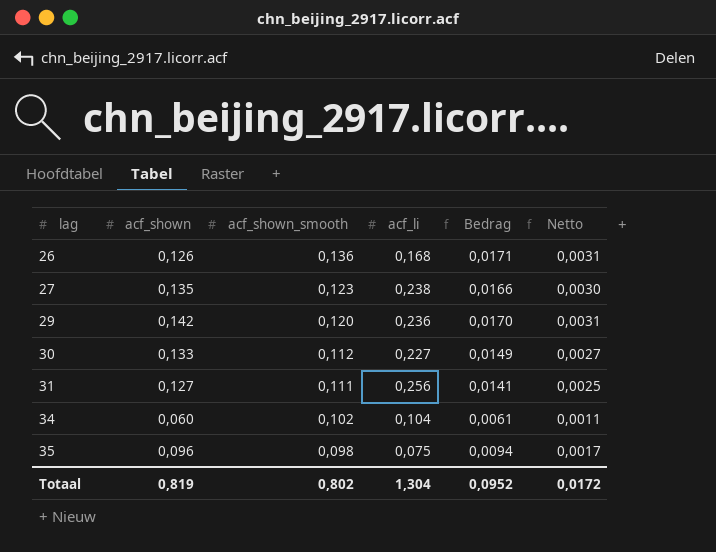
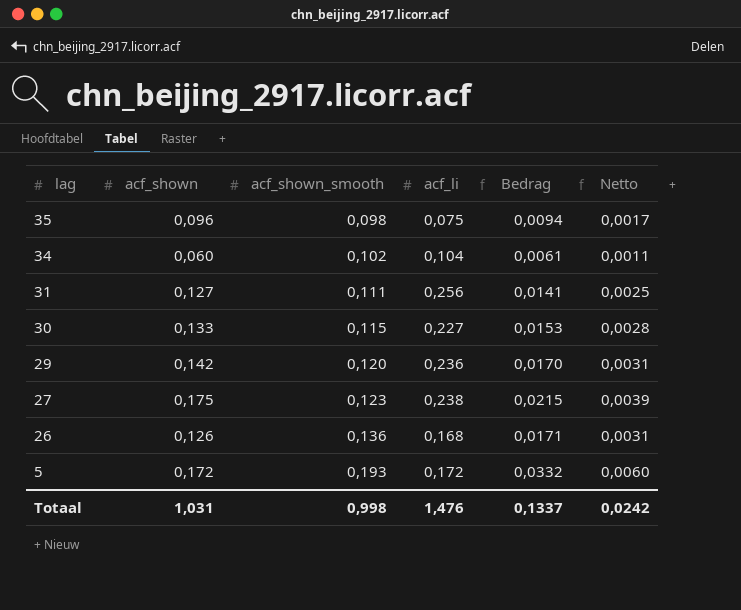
row order: lag ascending -> lag descending
30 | acf_shown_smooth: 0,112 -> 0,115
30 | Bedrag: 0,0149 -> 0,0153
30 | Netto: 0,0027 -> 0,0028
27 | acf_shown: 0,135 -> 0,175
27 | Bedrag: 0,0166 -> 0,0215
27 | Netto: 0,0030 -> 0,0039
row 5: none -> 0,172 | 0,193 | 0,172 | 0,0332 | 0,0060
Totaal | acf_shown: 0,819 -> 1,031
Totaal | acf_shown_smooth: 0,802 -> 0,998
Totaal | acf_li: 1,304 -> 1,476
Totaal | Bedrag: 0,0952 -> 0,1337
Totaal | Netto: 0,0172 -> 0,0242

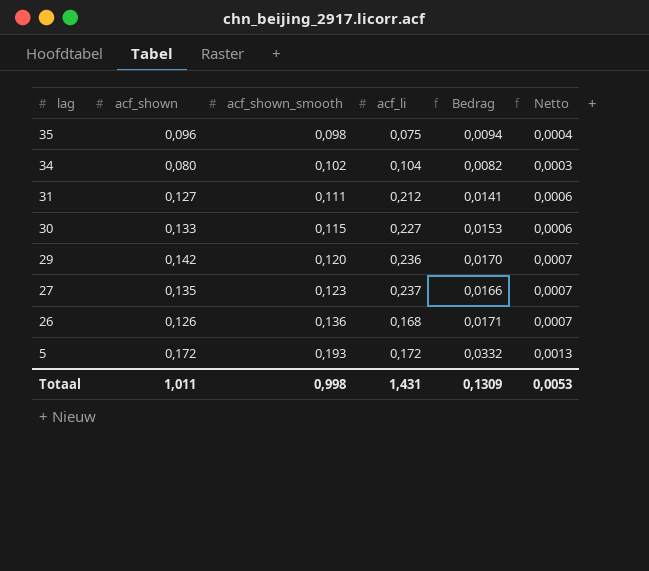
column Netto | formula: [Bedrag] * 0,18 -> [Bedrag] * 0,04
34 | acf_shown: 0,060 -> 0,080
34 | Bedrag: 0,0061 -> 0,0082
31 | acf_li: 0,256 -> 0,212
27 | acf_shown: 0,175 -> 0,135
27 | acf_li: 0,238 -> 0,237
27 | Bedrag: 0,0215 -> 0,0166
Totaal | acf_shown: 1,031 -> 1,011
Totaal | acf_li: 1,476 -> 1,431
Totaal | Bedrag: 0,1337 -> 0,1309
Totaal | Netto: 0,0242 -> 0,0053

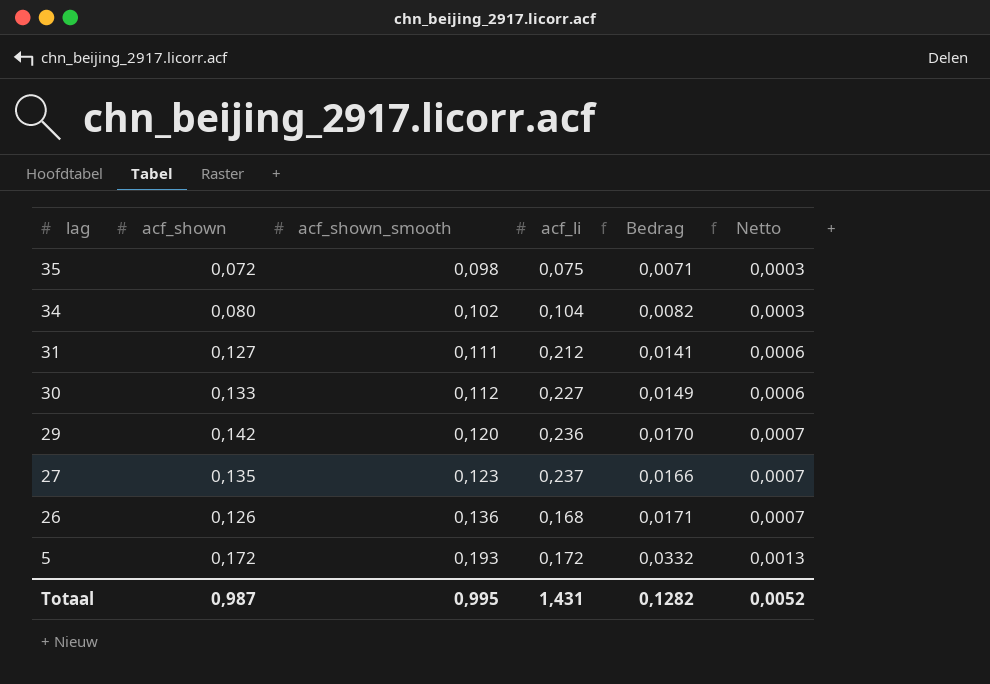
35 | acf_shown: 0,096 -> 0,072
35 | Bedrag: 0,0094 -> 0,0071
35 | Netto: 0,0004 -> 0,0003
30 | acf_shown_smooth: 0,115 -> 0,112
30 | Bedrag: 0,0153 -> 0,0149
Totaal | acf_shown: 1,011 -> 0,987
Totaal | acf_shown_smooth: 0,998 -> 0,995
Totaal | Bedrag: 0,1309 -> 0,1282
Totaal | Netto: 0,0053 -> 0,0052

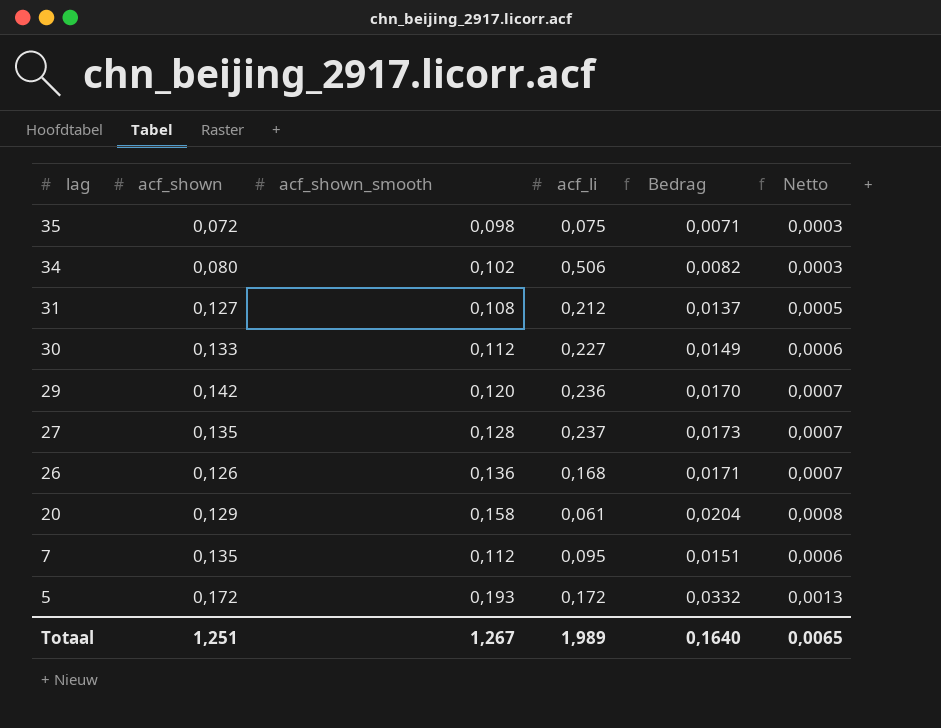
34 | acf_li: 0,104 -> 0,506
31 | acf_shown_smooth: 0,111 -> 0,108
31 | Bedrag: 0,0141 -> 0,0137
31 | Netto: 0,0006 -> 0,0005
27 | acf_shown_smooth: 0,123 -> 0,128
27 | Bedrag: 0,0166 -> 0,0173
row 20: none -> 0,129 | 0,158 | 0,061 | 0,0204 | 0,0008
row 7: none -> 0,135 | 0,112 | 0,095 | 0,0151 | 0,0006
Totaal | acf_shown: 0,987 -> 1,251
Totaal | acf_shown_smooth: 0,995 -> 1,267
Totaal | acf_li: 1,431 -> 1,989
Totaal | Bedrag: 0,1282 -> 0,1640
Totaal | Netto: 0,0052 -> 0,0065

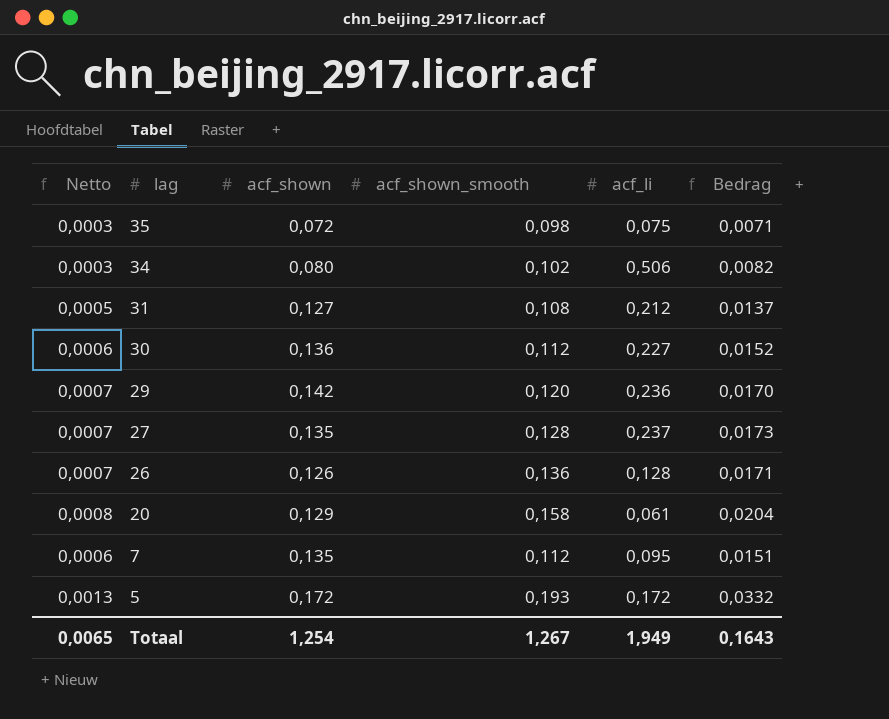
column Netto | position: 6 -> 1
30 | acf_shown: 0,133 -> 0,136
30 | Bedrag: 0,0149 -> 0,0152
26 | acf_li: 0,168 -> 0,128
Totaal | acf_shown: 1,251 -> 1,254
Totaal | acf_li: 1,989 -> 1,949
Totaal | Bedrag: 0,1640 -> 0,1643

